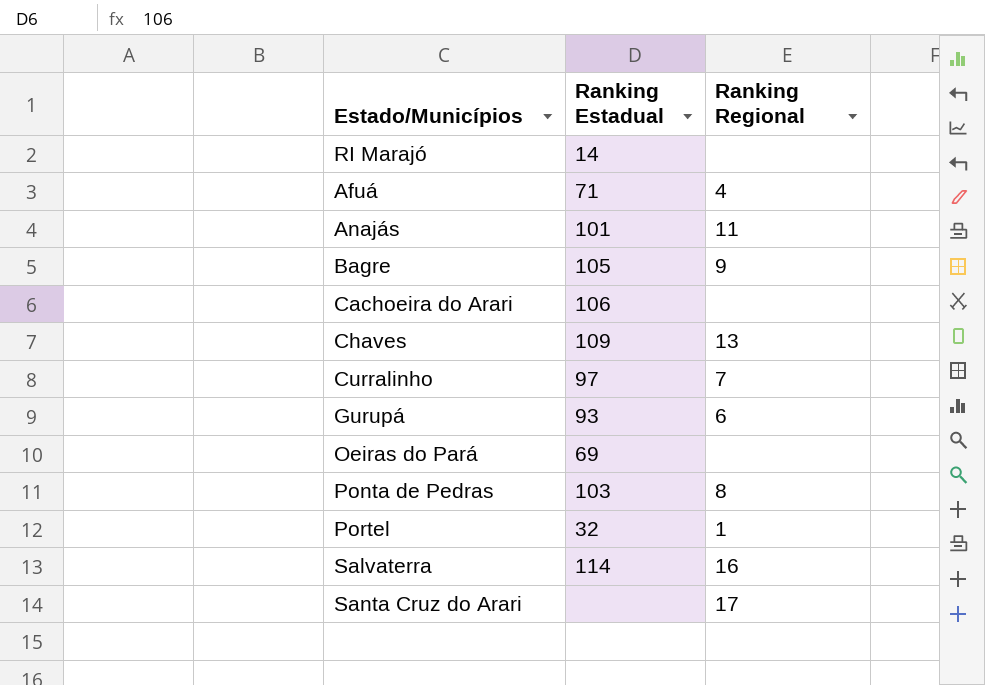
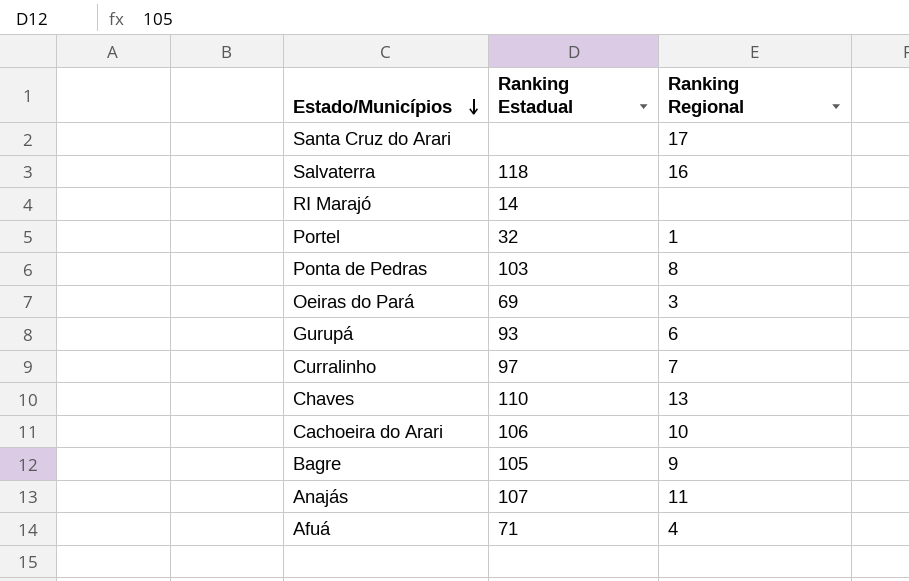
row order: none -> Estado/Municípios descending
Salvaterra | Ranking Estadual: 114 -> 118
Oeiras do Pará | Ranking Regional: none -> 3
Chaves | Ranking Estadual: 109 -> 110
Cachoeira do Arari | Ranking Regional: none -> 10
Anajás | Ranking Estadual: 101 -> 107

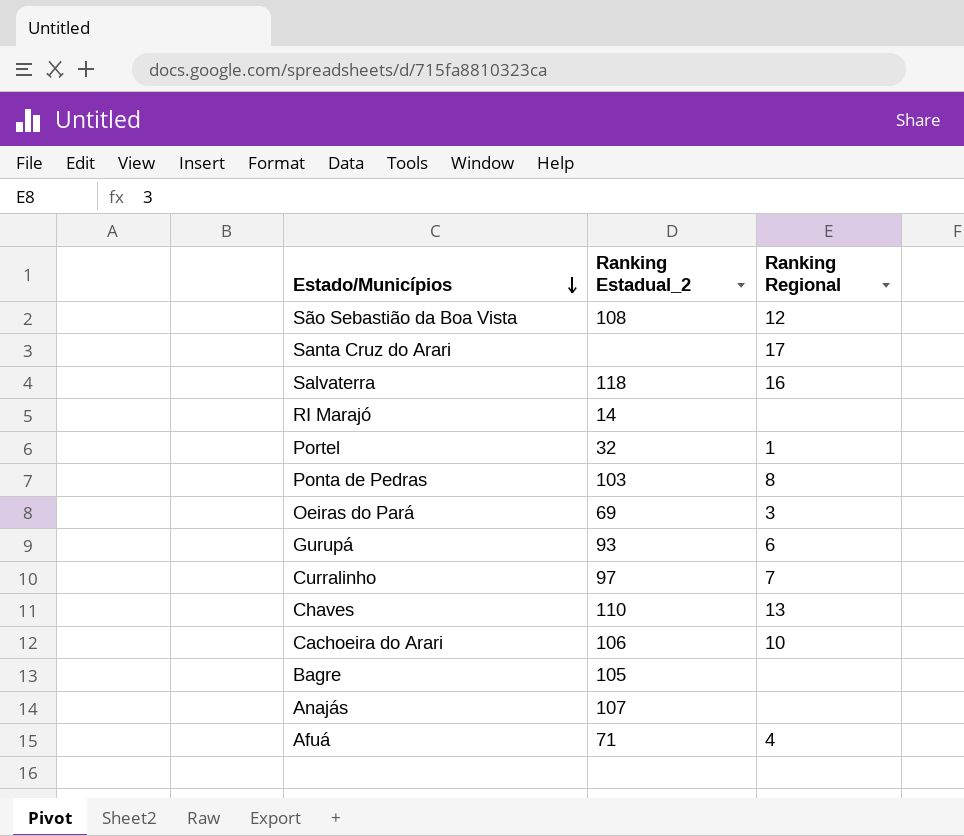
column name: Ranking Estadual -> Ranking Estadual_2
row São Sebastião da Boa Vista: none -> 108 | 12
Bagre | Ranking Regional: 9 -> none
Anajás | Ranking Regional: 11 -> none

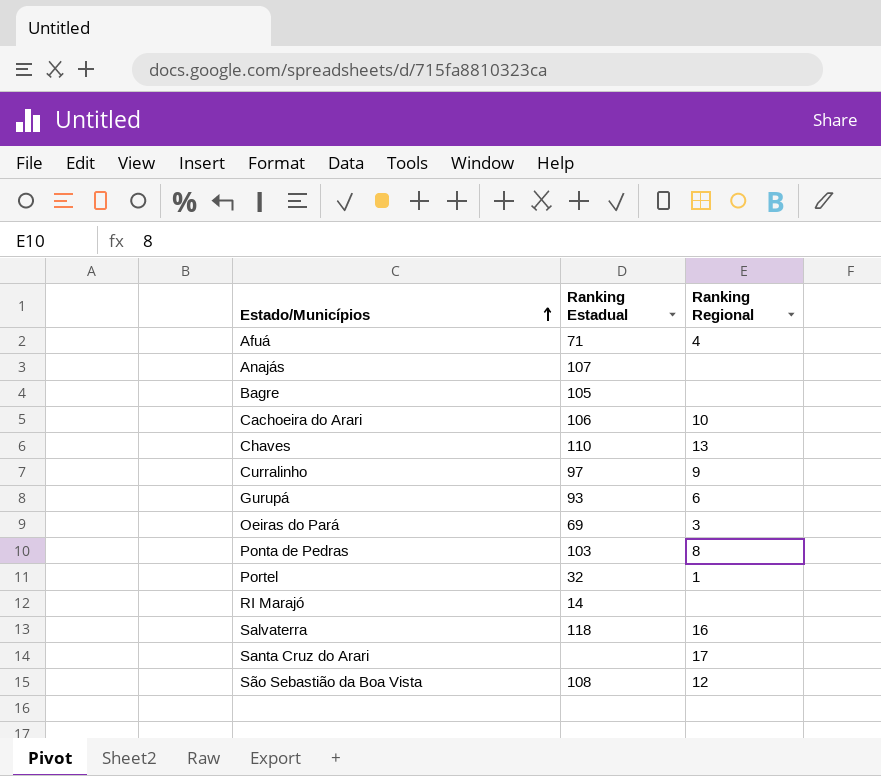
row order: Estado/Municípios descending -> Estado/Municípios ascending
column name: Ranking Estadual_2 -> Ranking Estadual
Curralinho | Ranking Regional: 7 -> 9

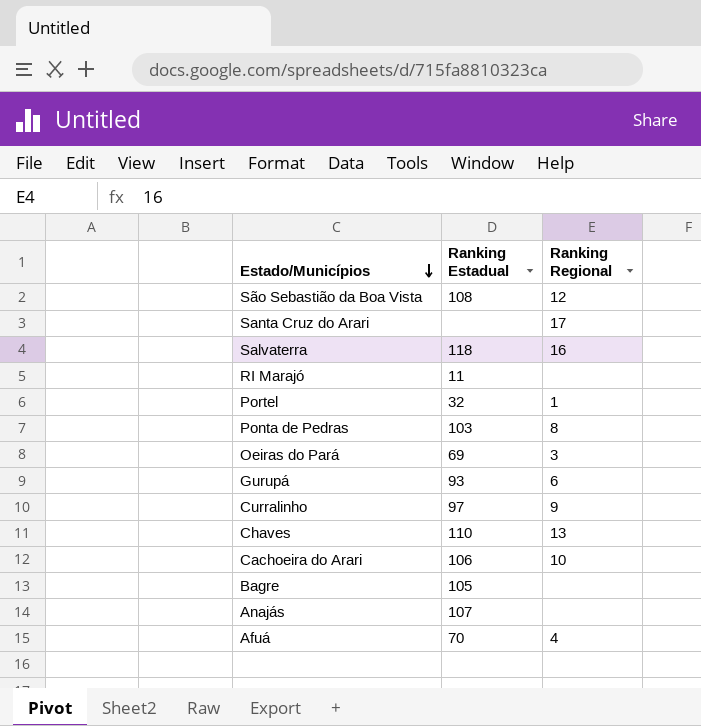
row order: Estado/Municípios ascending -> Estado/Municípios descending
RI Marajó | Ranking Estadual: 14 -> 11
Afuá | Ranking Estadual: 71 -> 70

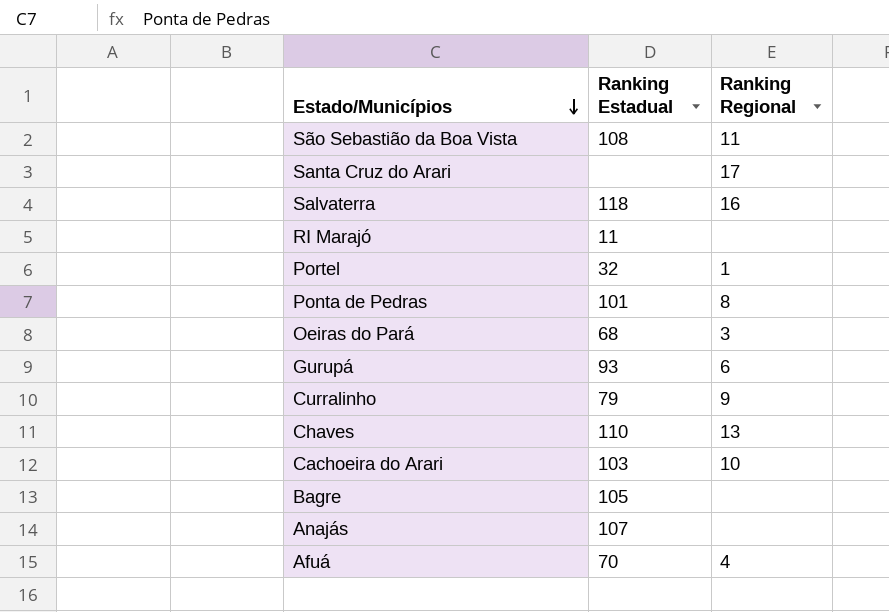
São Sebastião da Boa Vista | Ranking Regional: 12 -> 11
Ponta de Pedras | Ranking Estadual: 103 -> 101
Oeiras do Pará | Ranking Estadual: 69 -> 68
Curralinho | Ranking Estadual: 97 -> 79
Cachoeira do Arari | Ranking Estadual: 106 -> 103

